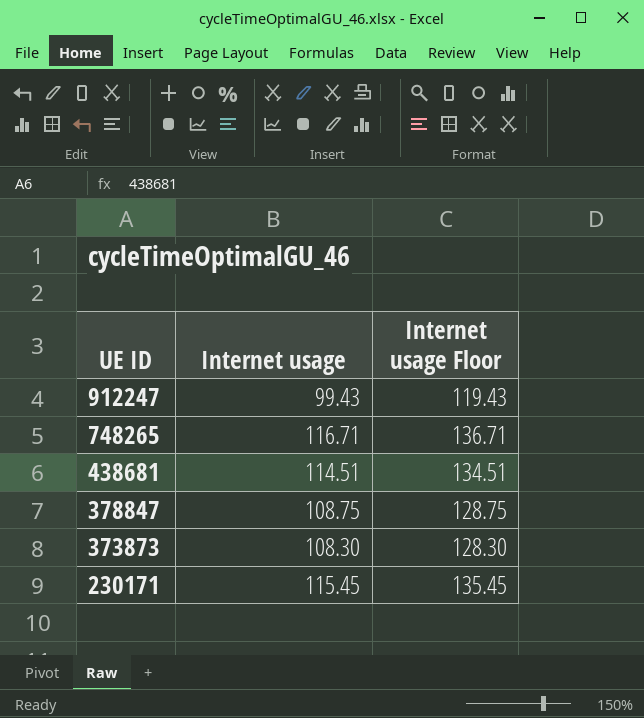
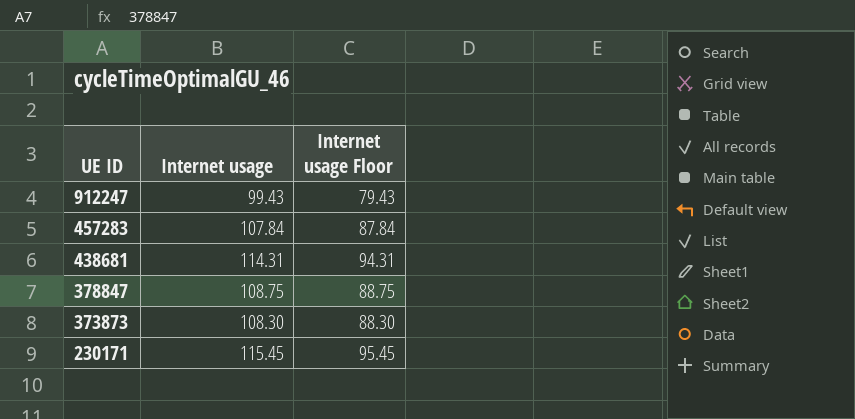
column Internet usage Floor | formula: [Internet usage] + 20 -> [Internet usage] - 20
row 748265: 116.71 | 136.71 -> none
row 457283: none -> 107.84 | 87.84
438681 | Internet usage: 114.51 -> 114.31

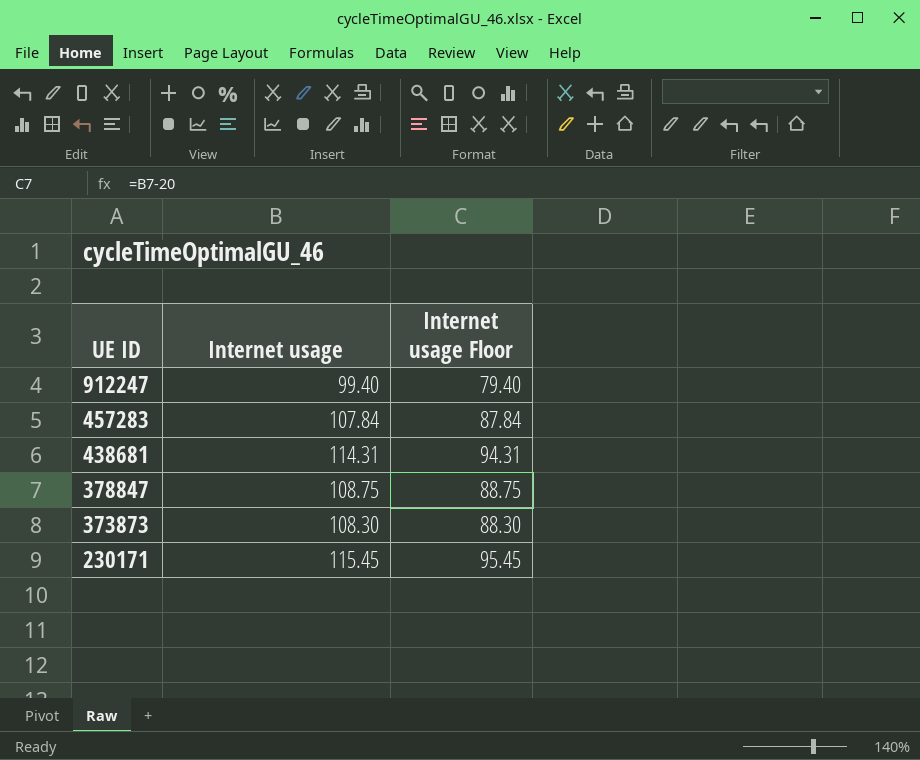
912247 | Internet usage: 99.43 -> 99.40
912247 | Internet usage Floor: 79.43 -> 79.40

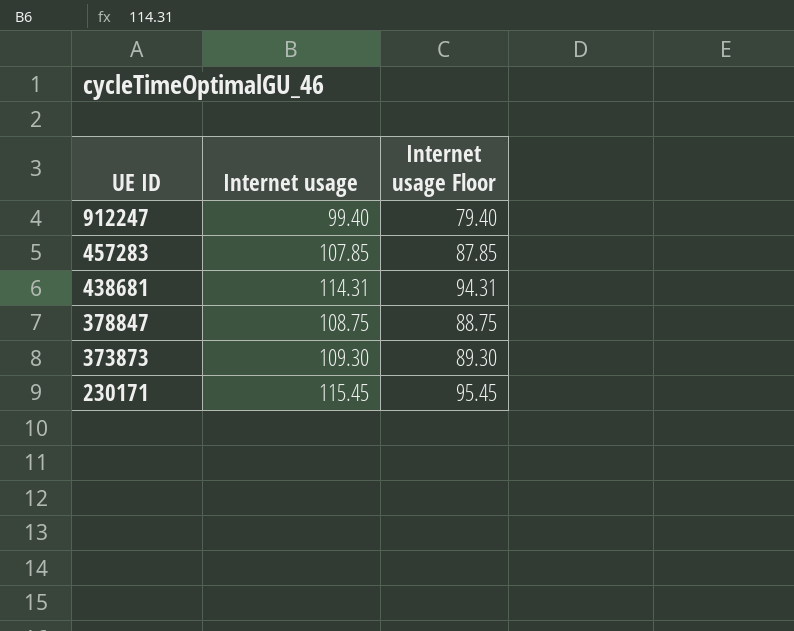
457283 | Internet usage: 107.84 -> 107.85
457283 | Internet usage Floor: 87.84 -> 87.85
373873 | Internet usage: 108.30 -> 109.30
373873 | Internet usage Floor: 88.30 -> 89.30

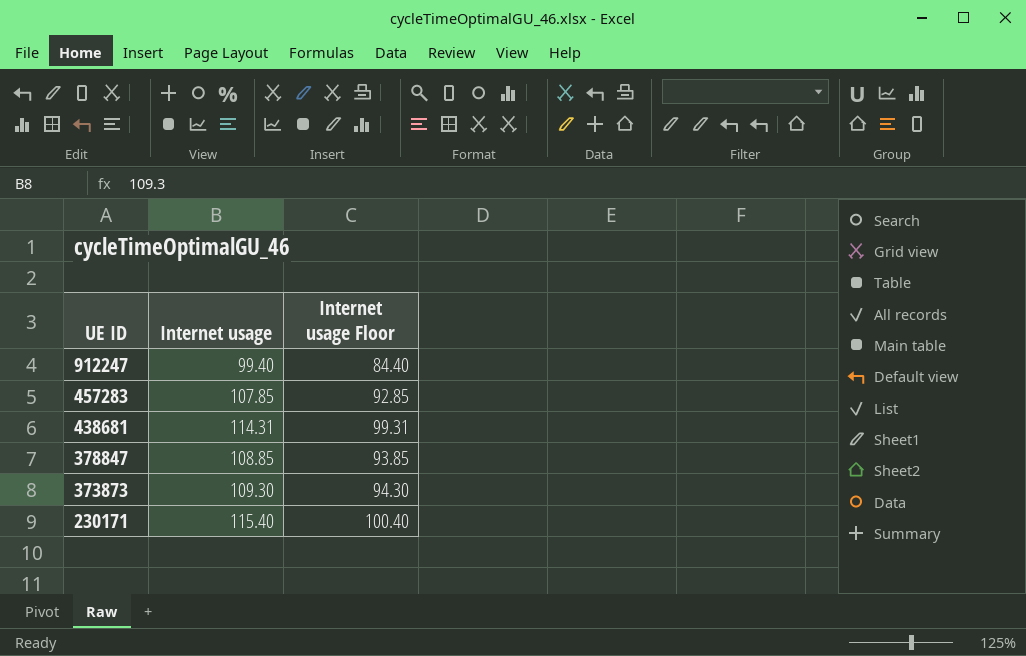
column Internet usage Floor | formula: [Internet usage] - 20 -> [Internet usage] - 15
378847 | Internet usage: 108.75 -> 108.85
230171 | Internet usage: 115.45 -> 115.40

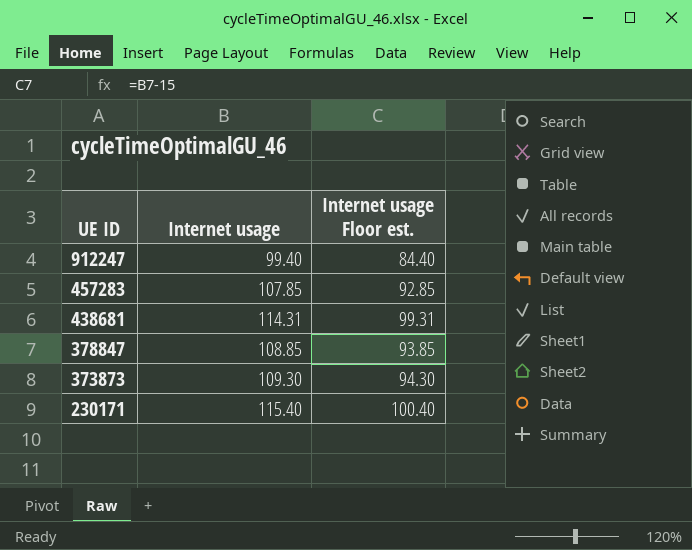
column name: Internet usage Floor -> Internet usage Floor est.

